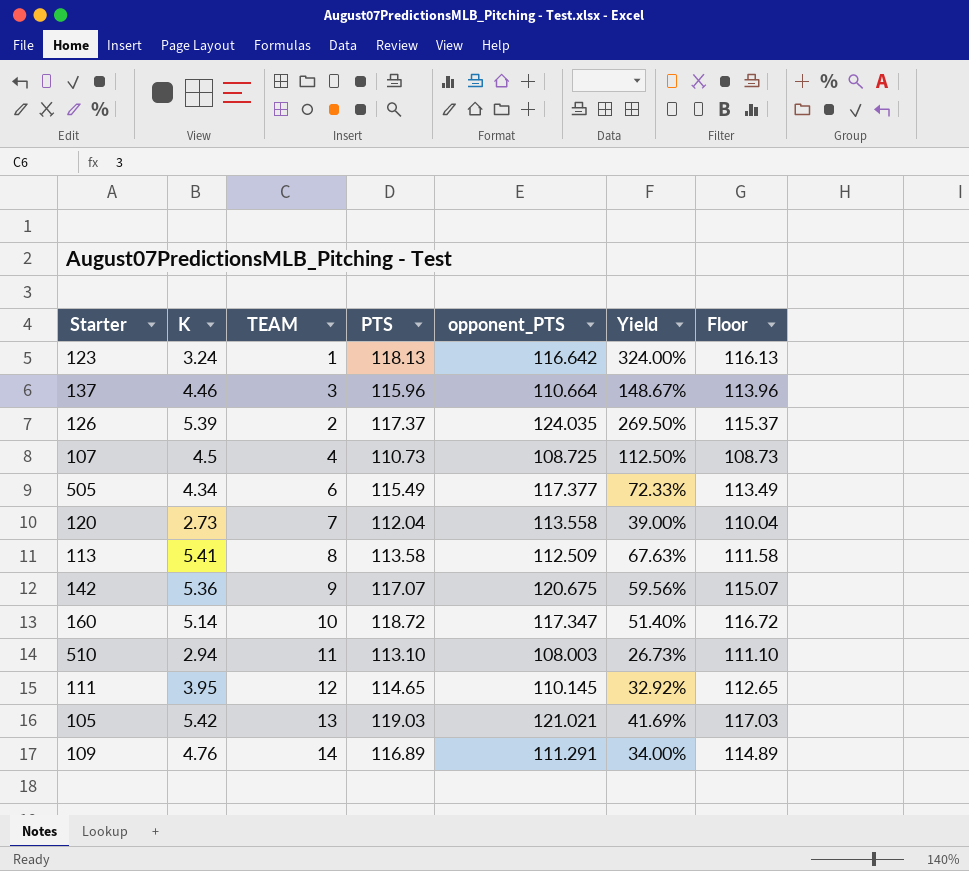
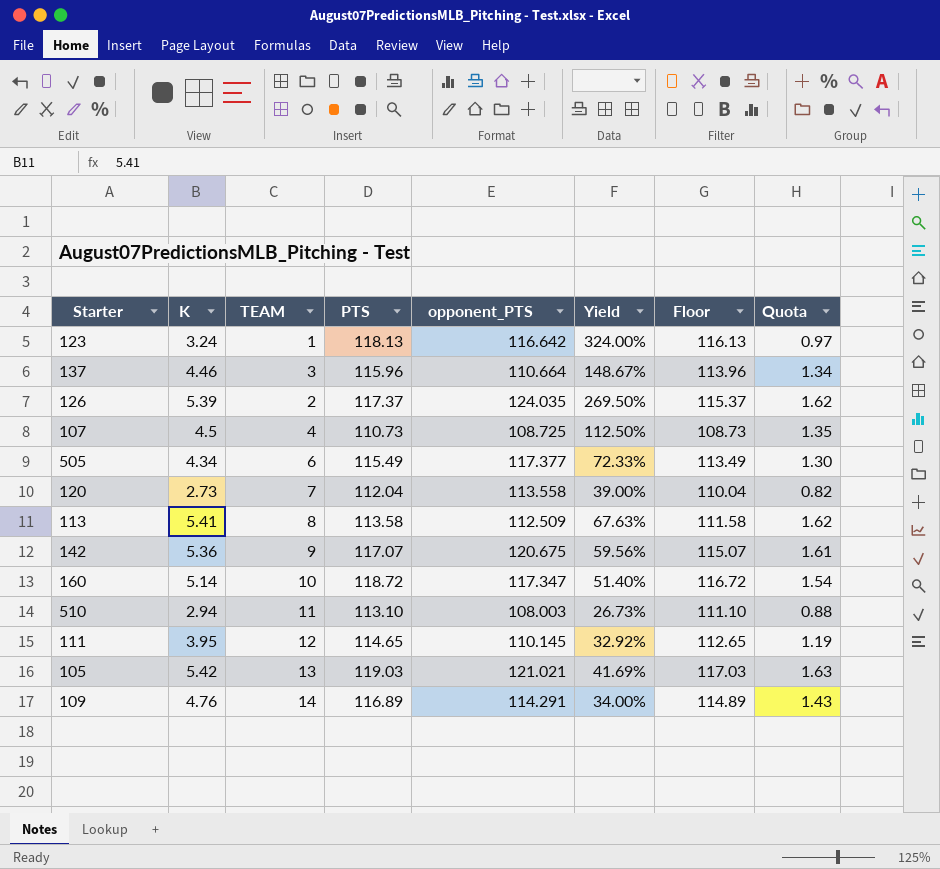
column Quota | formula: none -> [K] * 0.3
109 | opponent_PTS: 111.291 -> 114.291

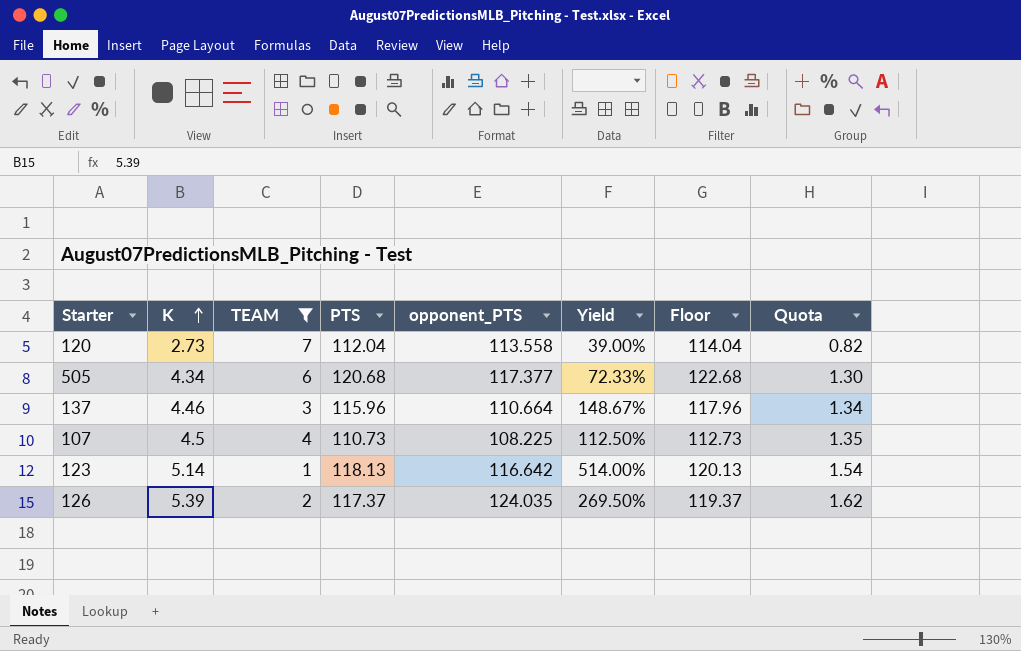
filter: none -> TEAM <= 7
row order: none -> K ascending
column Floor | formula: [PTS] - 2 -> [PTS] + 2
505 | PTS: 115.49 -> 120.68
107 | opponent_PTS: 108.725 -> 108.225
123 | K: 3.24 -> 5.14
123 | Yield: 324.00% -> 514.00%
123 | Quota: 0.97 -> 1.54

